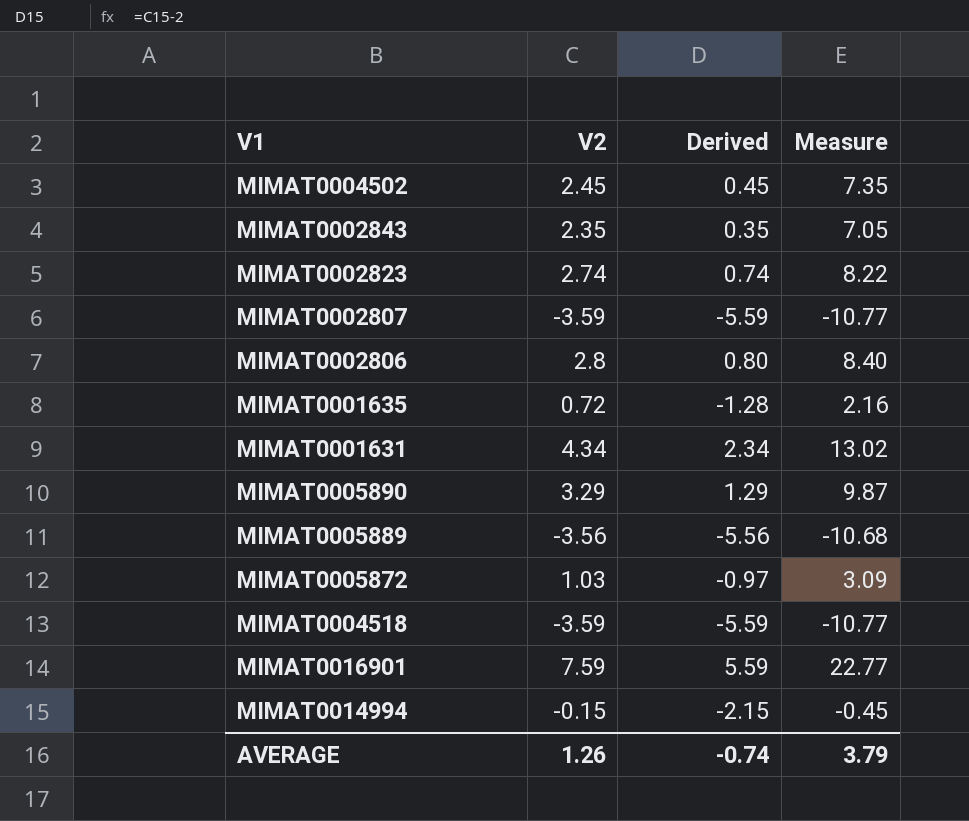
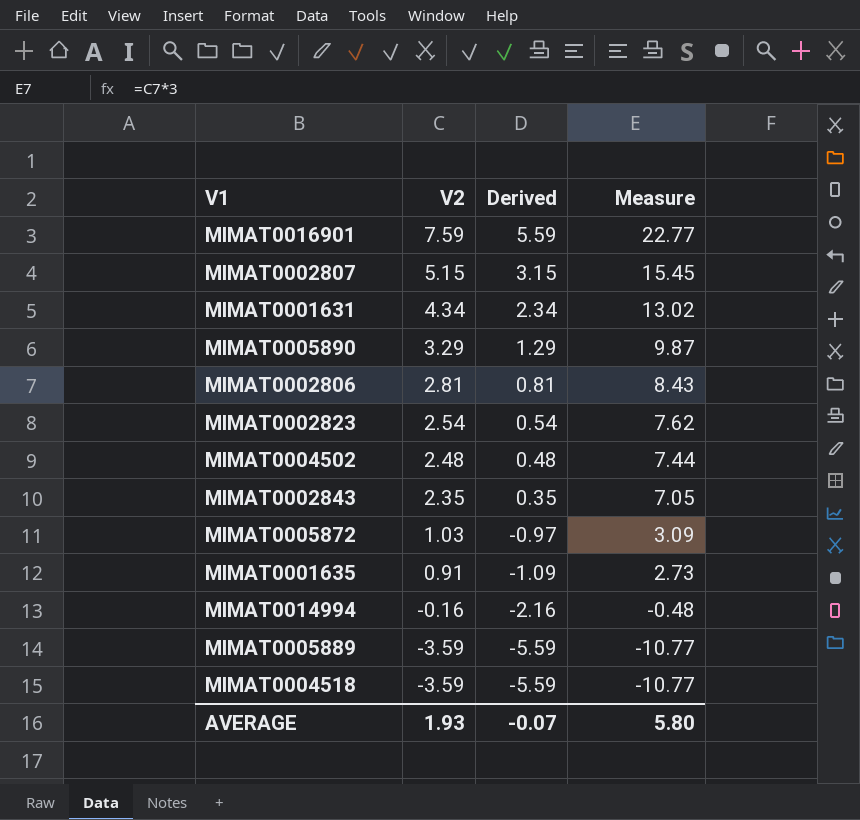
row order: none -> V2 descending
MIMAT0002807 | V2: -3.59 -> 5.15
MIMAT0002807 | Derived: -5.59 -> 3.15
MIMAT0002807 | Measure: -10.77 -> 15.45
MIMAT0002806 | V2: 2.8 -> 2.81
MIMAT0002806 | Derived: 0.80 -> 0.81
MIMAT0002806 | Measure: 8.40 -> 8.43
MIMAT0002823 | V2: 2.74 -> 2.54
MIMAT0002823 | Derived: 0.74 -> 0.54
MIMAT0002823 | Measure: 8.22 -> 7.62
MIMAT0004502 | V2: 2.45 -> 2.48
MIMAT0004502 | Derived: 0.45 -> 0.48
MIMAT0004502 | Measure: 7.35 -> 7.44
MIMAT0001635 | V2: 0.72 -> 0.91
MIMAT0001635 | Derived: -1.28 -> -1.09
MIMAT0001635 | Measure: 2.16 -> 2.73
MIMAT0014994 | V2: -0.15 -> -0.16
MIMAT0014994 | Derived: -2.15 -> -2.16
MIMAT0014994 | Measure: -0.45 -> -0.48
MIMAT0005889 | V2: -3.56 -> -3.59
MIMAT0005889 | Derived: -5.56 -> -5.59
MIMAT0005889 | Measure: -10.68 -> -10.77
AVERAGE | V2: 1.26 -> 1.93
AVERAGE | Derived: -0.74 -> -0.07
AVERAGE | Measure: 3.79 -> 5.80

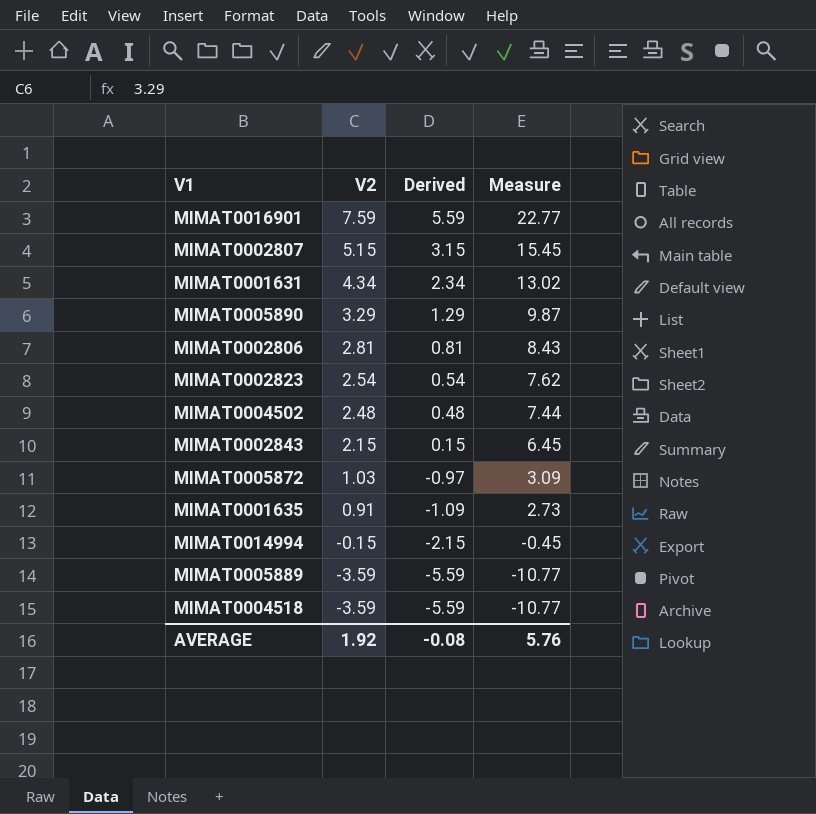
MIMAT0002843 | V2: 2.35 -> 2.15
MIMAT0002843 | Derived: 0.35 -> 0.15
MIMAT0002843 | Measure: 7.05 -> 6.45
MIMAT0014994 | V2: -0.16 -> -0.15
MIMAT0014994 | Derived: -2.16 -> -2.15
MIMAT0014994 | Measure: -0.48 -> -0.45
AVERAGE | V2: 1.93 -> 1.92
AVERAGE | Derived: -0.07 -> -0.08
AVERAGE | Measure: 5.80 -> 5.76

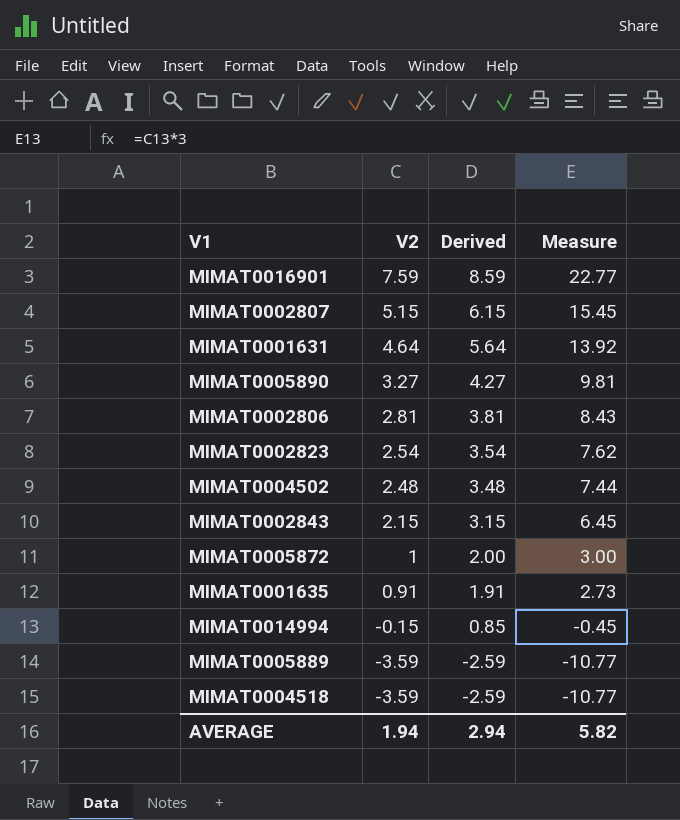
column Derived | formula: [V2] - 2 -> [V2] + 1
MIMAT0001631 | V2: 4.34 -> 4.64
MIMAT0001631 | Measure: 13.02 -> 13.92
MIMAT0005890 | V2: 3.29 -> 3.27
MIMAT0005890 | Measure: 9.87 -> 9.81
MIMAT0005872 | V2: 1.03 -> 1
MIMAT0005872 | Measure: 3.09 -> 3.00
AVERAGE | V2: 1.92 -> 1.94
AVERAGE | Derived: -0.08 -> 2.94
AVERAGE | Measure: 5.76 -> 5.82

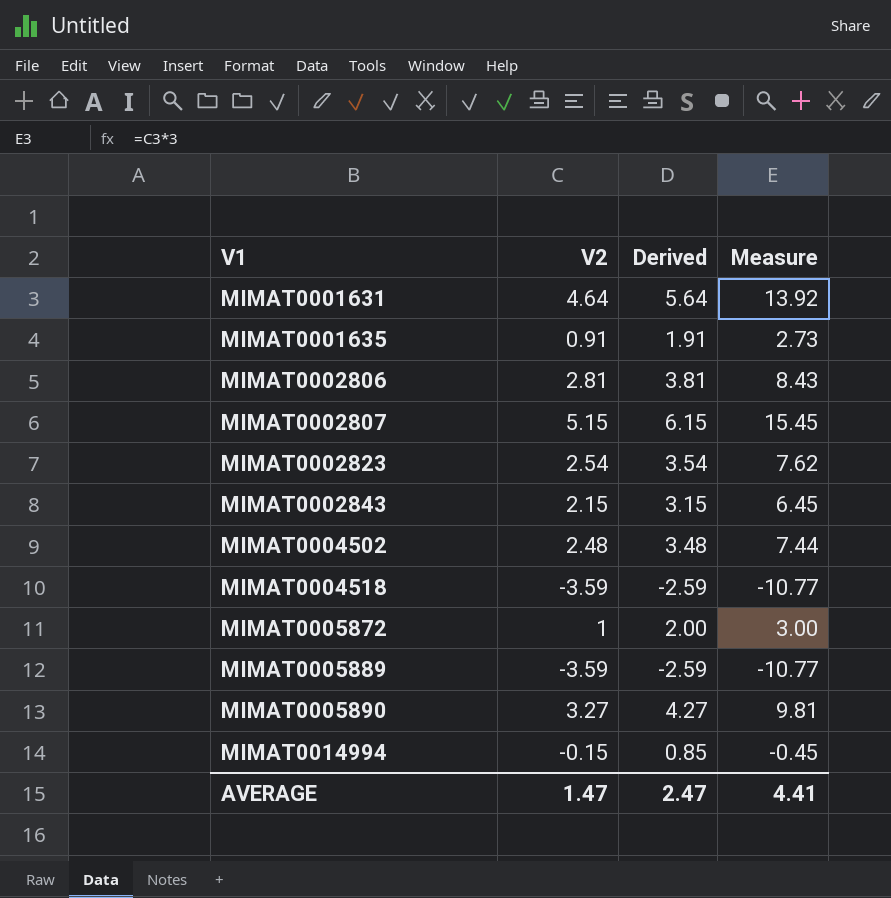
row order: V2 descending -> V1 ascending
row MIMAT0016901: 7.59 | 8.59 | 22.77 -> none
AVERAGE | V2: 1.94 -> 1.47
AVERAGE | Derived: 2.94 -> 2.47
AVERAGE | Measure: 5.82 -> 4.41

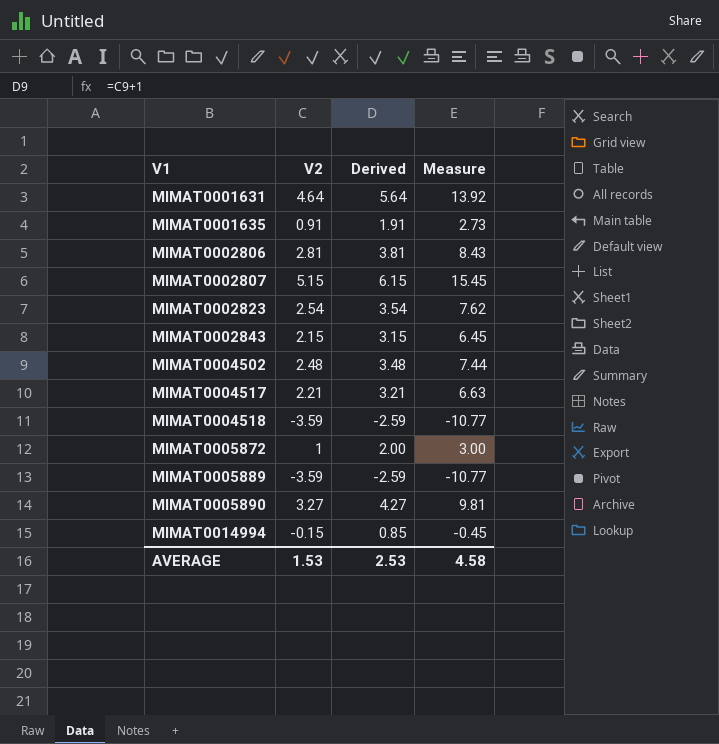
row MIMAT0004517: none -> 2.21 | 3.21 | 6.63
AVERAGE | V2: 1.47 -> 1.53
AVERAGE | Derived: 2.47 -> 2.53
AVERAGE | Measure: 4.41 -> 4.58

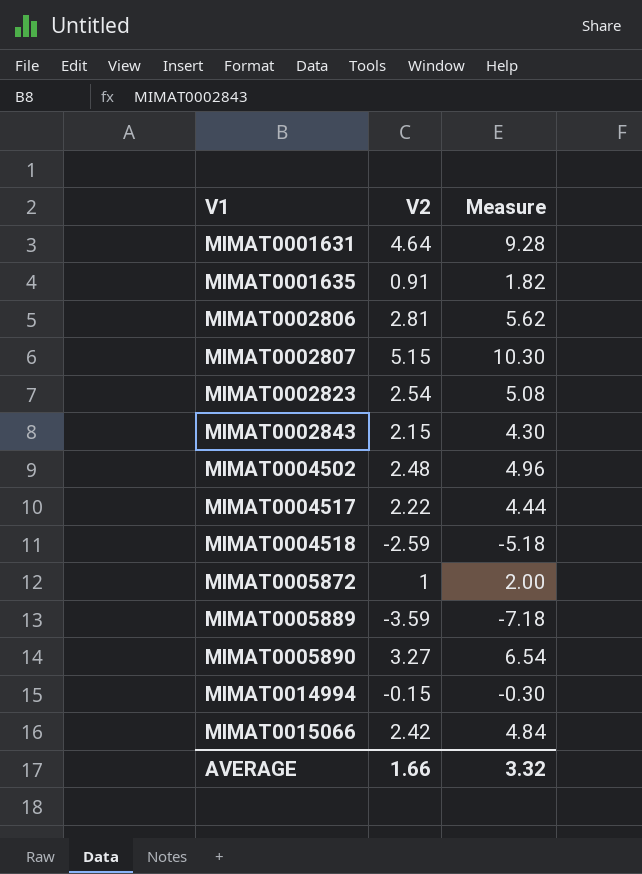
column Derived | formula: [V2] + 1 -> none
column Measure | formula: [V2] * 3 -> [V2] * 2
MIMAT0004517 | V2: 2.21 -> 2.22
MIMAT0004518 | V2: -3.59 -> -2.59
row MIMAT0015066: none -> 2.42 | 4.84
AVERAGE | V2: 1.53 -> 1.66
AVERAGE | Measure: 4.58 -> 3.32

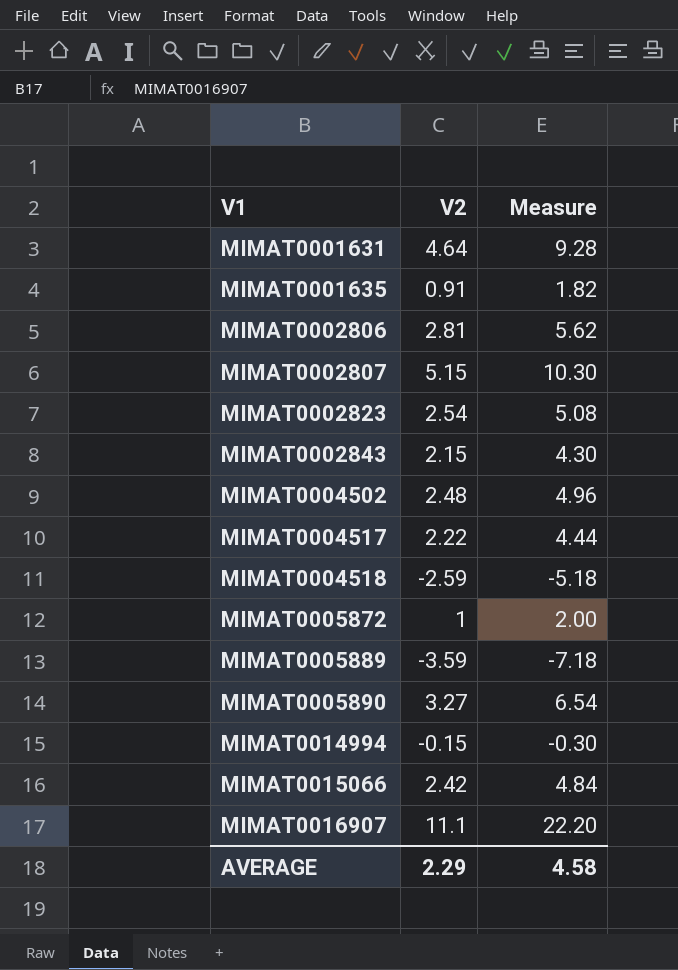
row MIMAT0016907: none -> 11.1 | 22.20
AVERAGE | V2: 1.66 -> 2.29
AVERAGE | Measure: 3.32 -> 4.58

